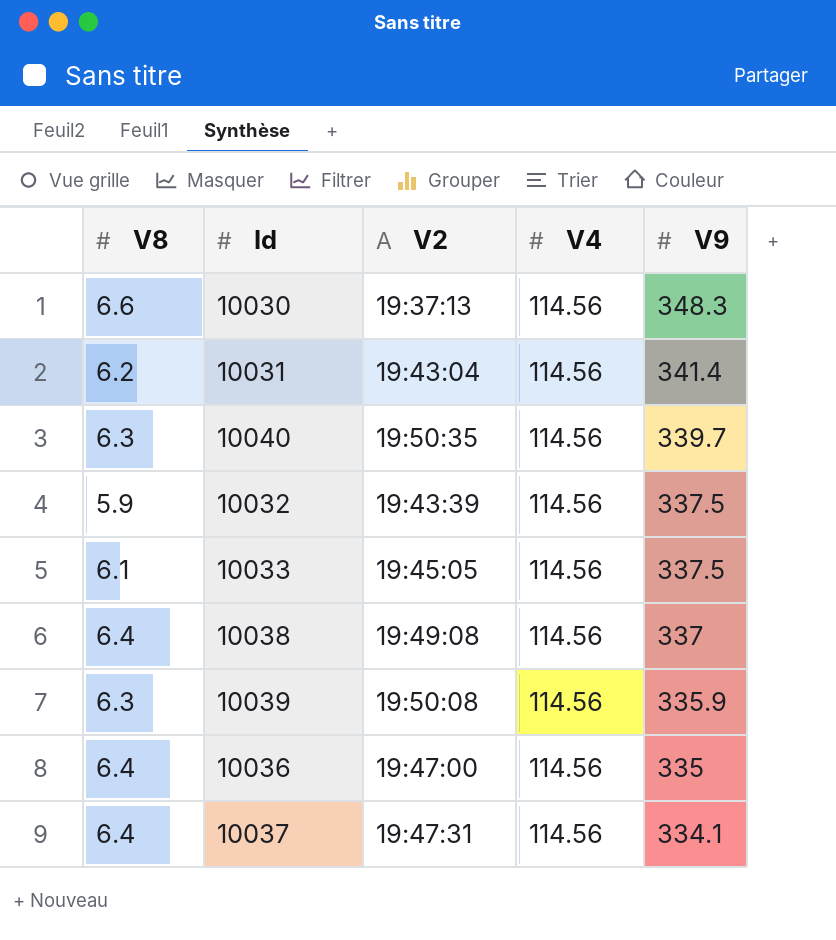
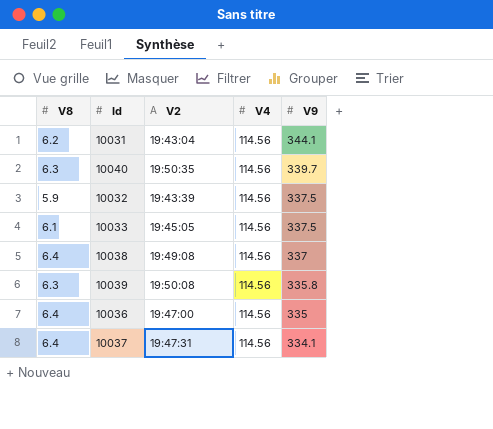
row 10030: 6.6 | 19:37:13 | 114.56 | 348.3 -> none
10031 | V9: 341.4 -> 344.1
10039 | V9: 335.9 -> 335.8

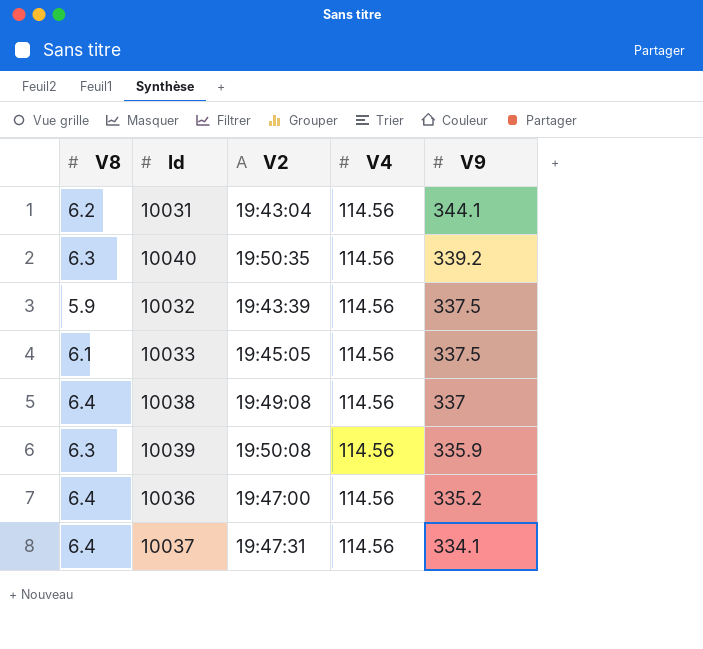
10040 | V9: 339.7 -> 339.2
10039 | V9: 335.8 -> 335.9
10036 | V9: 335 -> 335.2

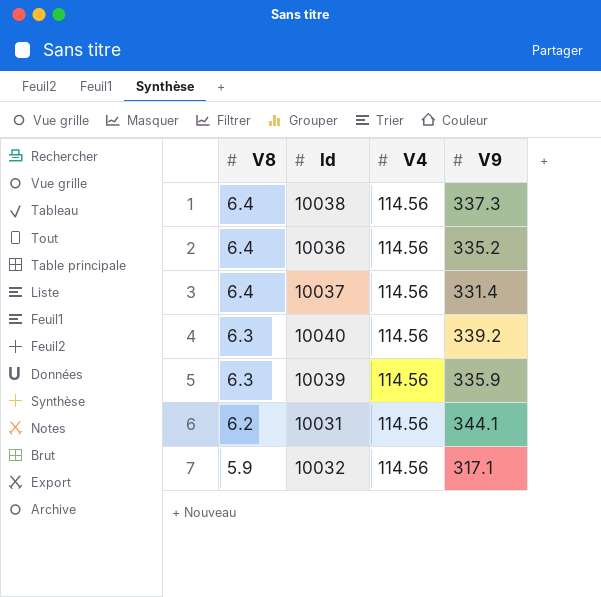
row order: V9 descending -> V8 descending
column V2 | position: 3 -> none
row 10033: 6.1 | 19:45:05 | 114.56 | 337.5 -> none
10038 | V9: 337 -> 337.3
10037 | V9: 334.1 -> 331.4
10032 | V9: 337.5 -> 317.1

